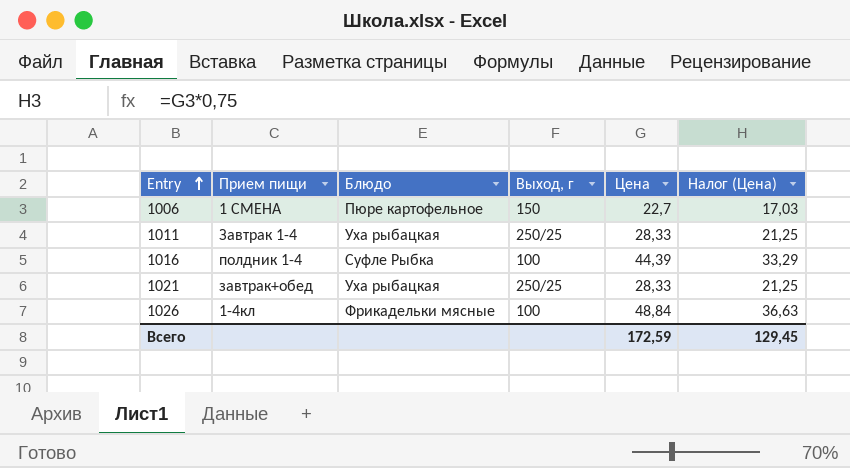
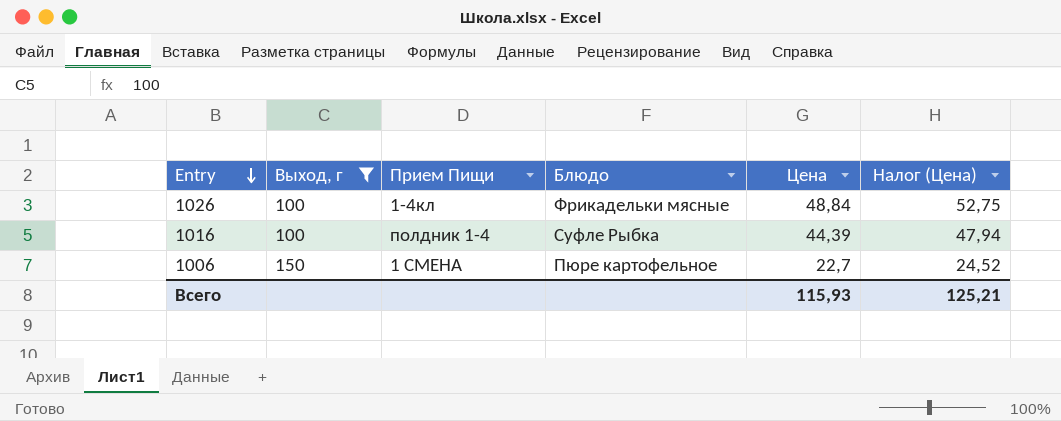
filter: none -> Выход, г != 250/25
row order: Entry ascending -> Entry descending
column Выход, г | position: 4 -> 2
column name: Прием пищи -> Прием Пищи
column Налог (Цена) | formula: [Цена] * 0,75 -> [Цена] * 1,08
Всего | Цена: 172,59 -> 115,93
Всего | Налог (Цена): 129,45 -> 125,21

